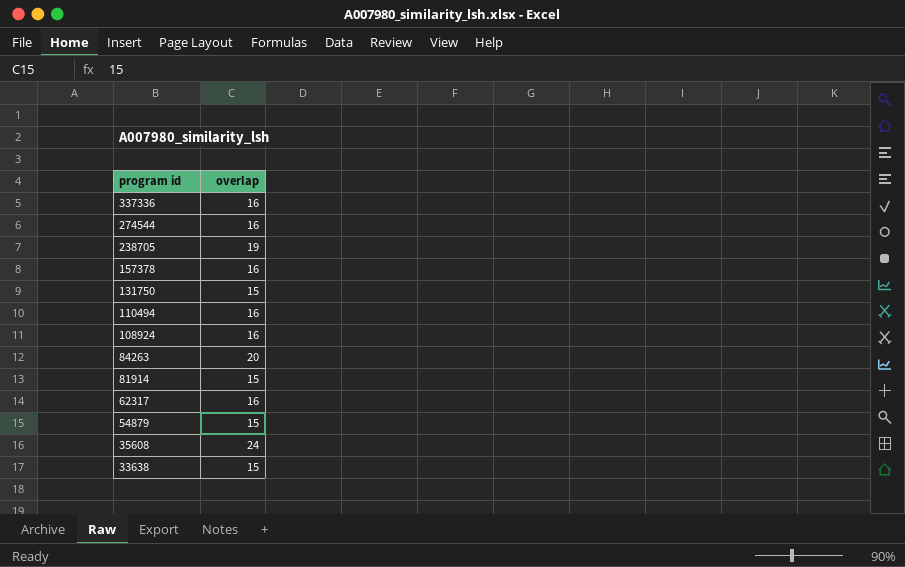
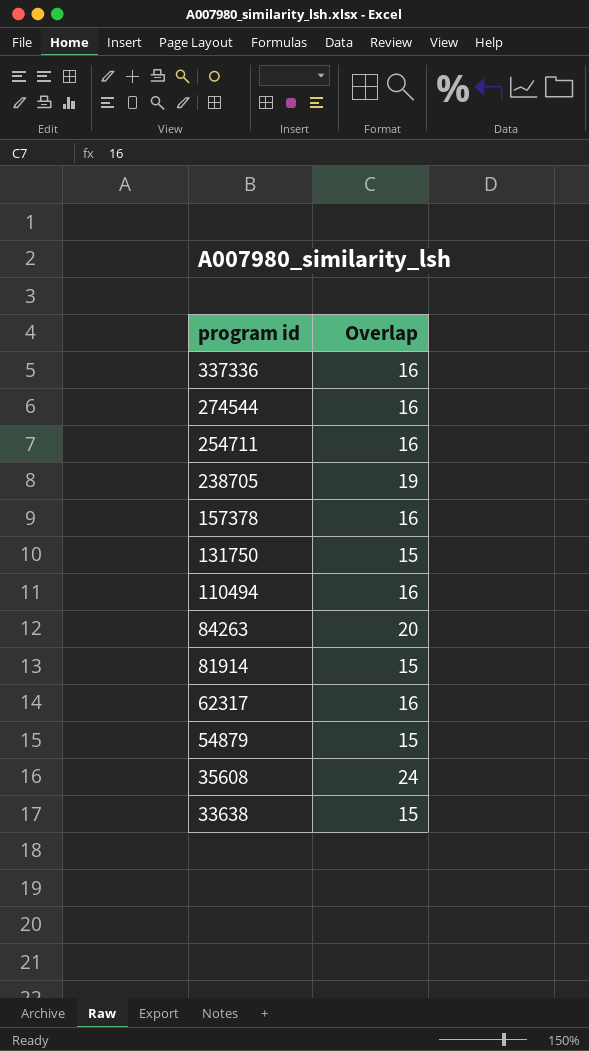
column name: overlap -> Overlap
row 108924: 16 -> none
row 254711: none -> 16

